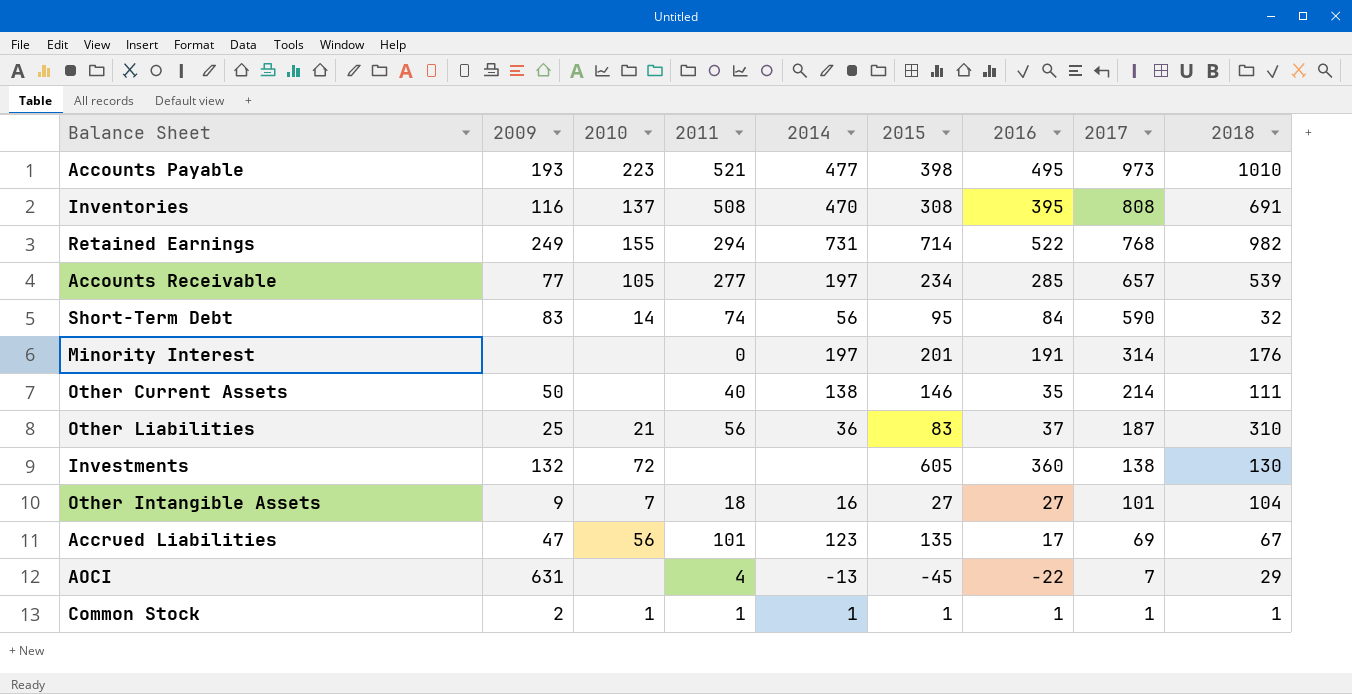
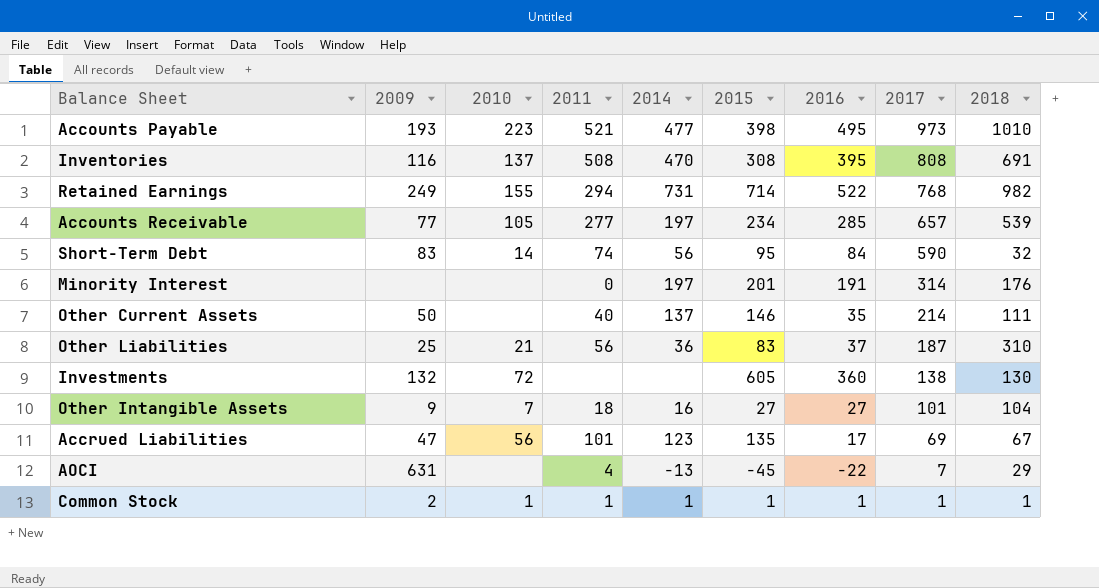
Other Current Assets | 2014: 138 -> 137

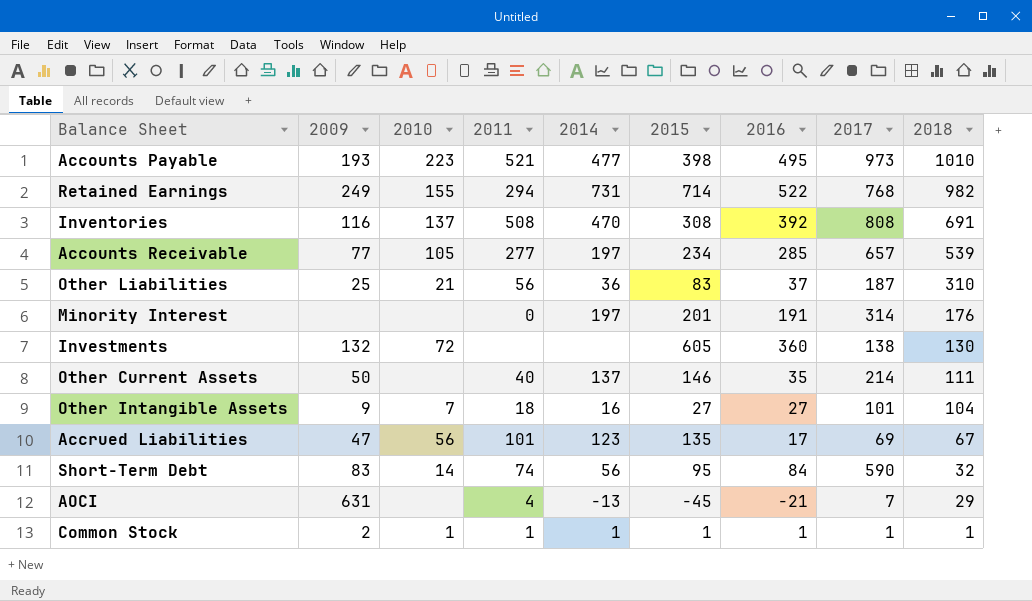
row order: 2017 descending -> 2018 descending
Inventories | 2016: 395 -> 392
AOCI | 2016: -22 -> -21

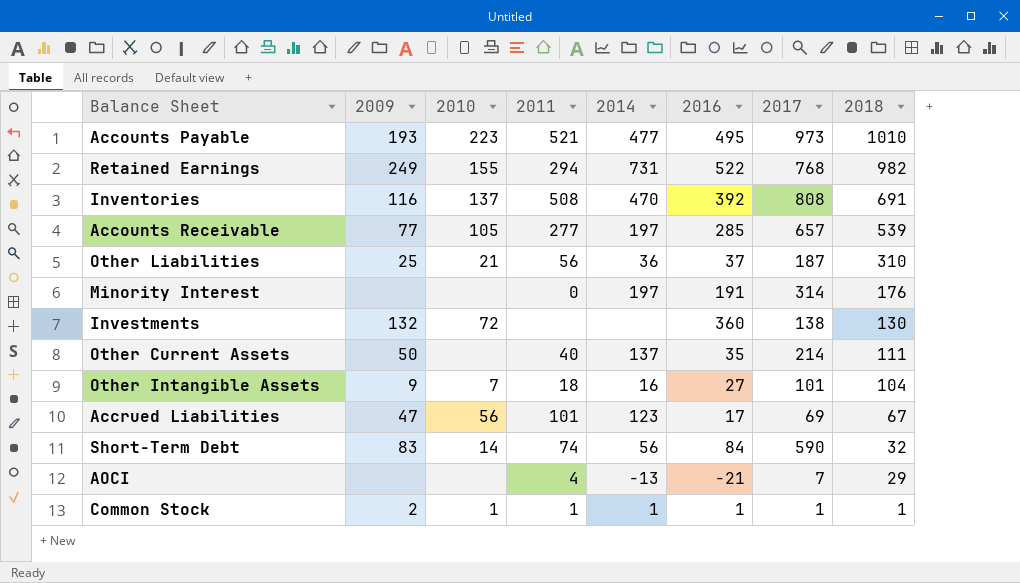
column 2015 | position: 6 -> none
AOCI | 2009: 631 -> none

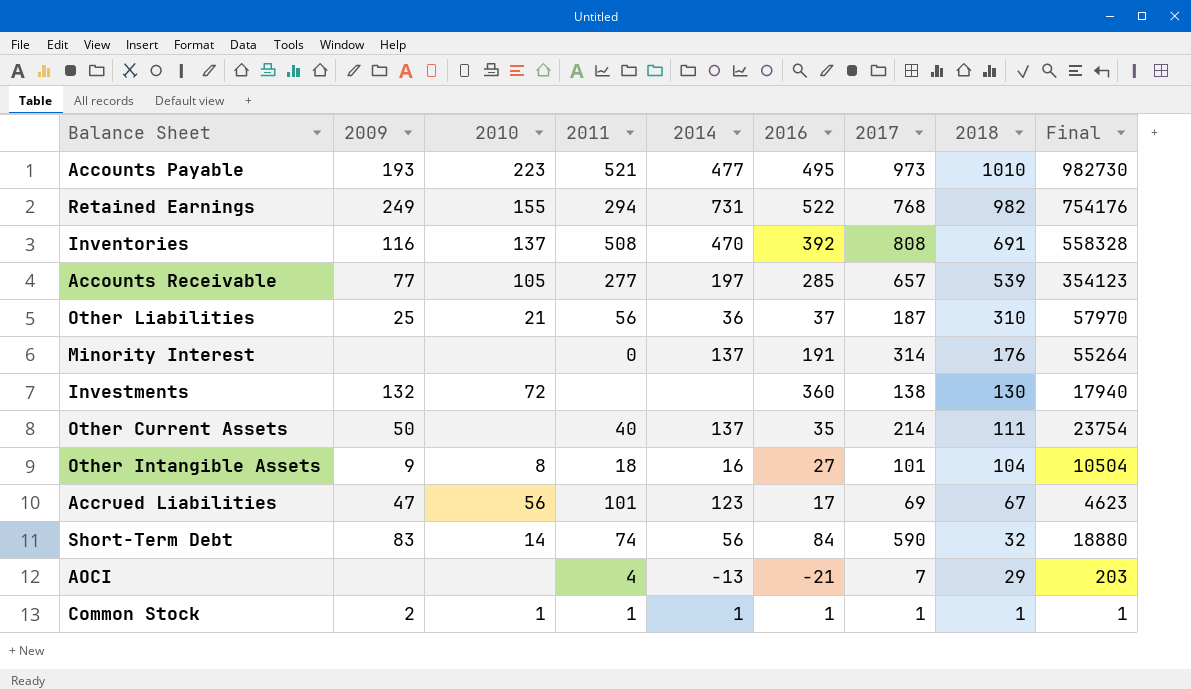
column Final | formula: none -> [2017] * [2018]
Minority Interest | 2014: 197 -> 137
Other Intangible Assets | 2010: 7 -> 8

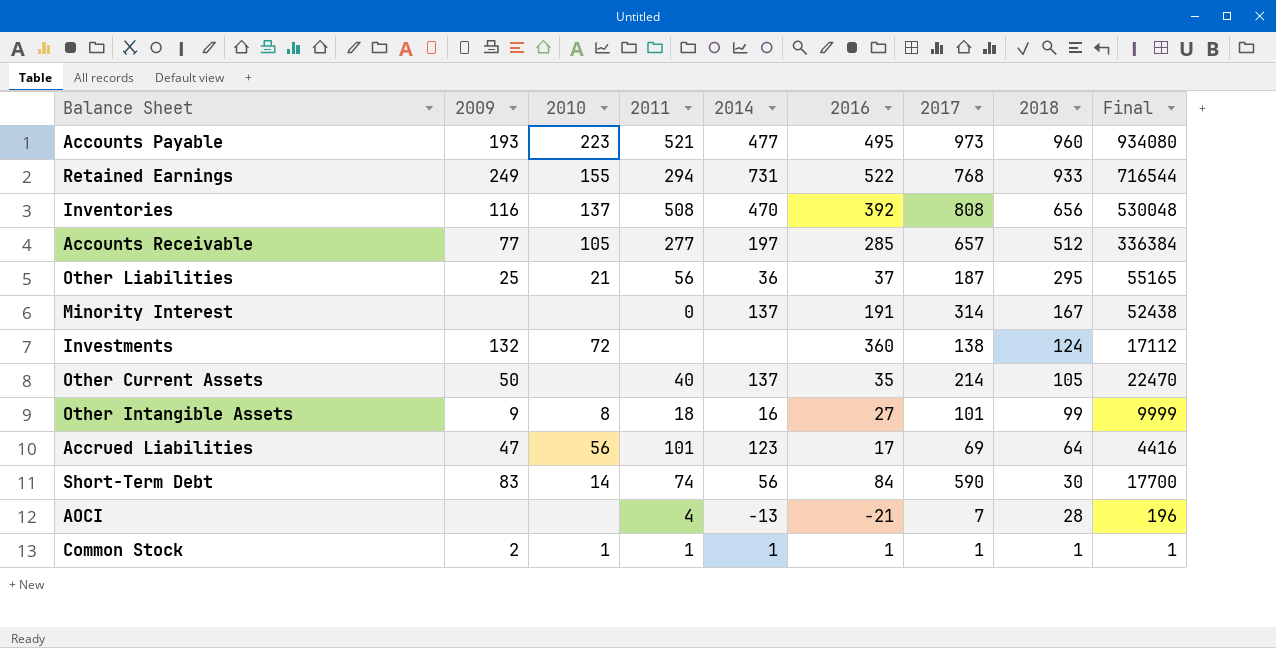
Accounts Payable | 2018: 1010 -> 960
Accounts Payable | Final: 982730 -> 934080
Retained Earnings | 2018: 982 -> 933
Retained Earnings | Final: 754176 -> 716544
Inventories | 2018: 691 -> 656
Inventories | Final: 558328 -> 530048
Accounts Receivable | 2018: 539 -> 512
Accounts Receivable | Final: 354123 -> 336384
Other Liabilities | 2018: 310 -> 295
Other Liabilities | Final: 57970 -> 55165
Minority Interest | 2018: 176 -> 167
Minority Interest | Final: 55264 -> 52438
Investments | 2018: 130 -> 124
Investments | Final: 17940 -> 17112
Other Current Assets | 2018: 111 -> 105
Other Current Assets | Final: 23754 -> 22470
Other Intangible Assets | 2018: 104 -> 99
Other Intangible Assets | Final: 10504 -> 9999
Accrued Liabilities | 2018: 67 -> 64
Accrued Liabilities | Final: 4623 -> 4416
Short-Term Debt | 2018: 32 -> 30
Short-Term Debt | Final: 18880 -> 17700
AOCI | 2018: 29 -> 28
AOCI | Final: 203 -> 196

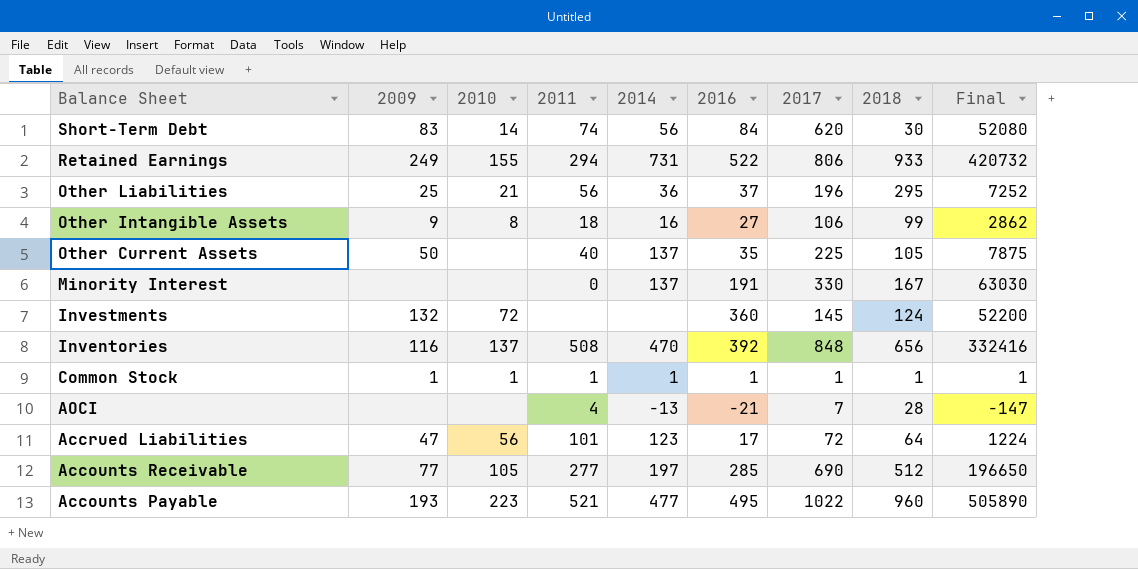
row order: 2018 descending -> Balance Sheet descending
column Final | formula: [2017] * [2018] -> [2016] * [2017]
Short-Term Debt | 2017: 590 -> 620
Retained Earnings | 2017: 768 -> 806
Other Liabilities | 2017: 187 -> 196
Other Intangible Assets | 2017: 101 -> 106
Other Current Assets | 2017: 214 -> 225
Minority Interest | 2017: 314 -> 330
Investments | 2017: 138 -> 145
Inventories | 2017: 808 -> 848
Common Stock | 2009: 2 -> 1
Accrued Liabilities | 2017: 69 -> 72
Accounts Receivable | 2017: 657 -> 690
Accounts Payable | 2017: 973 -> 1022

